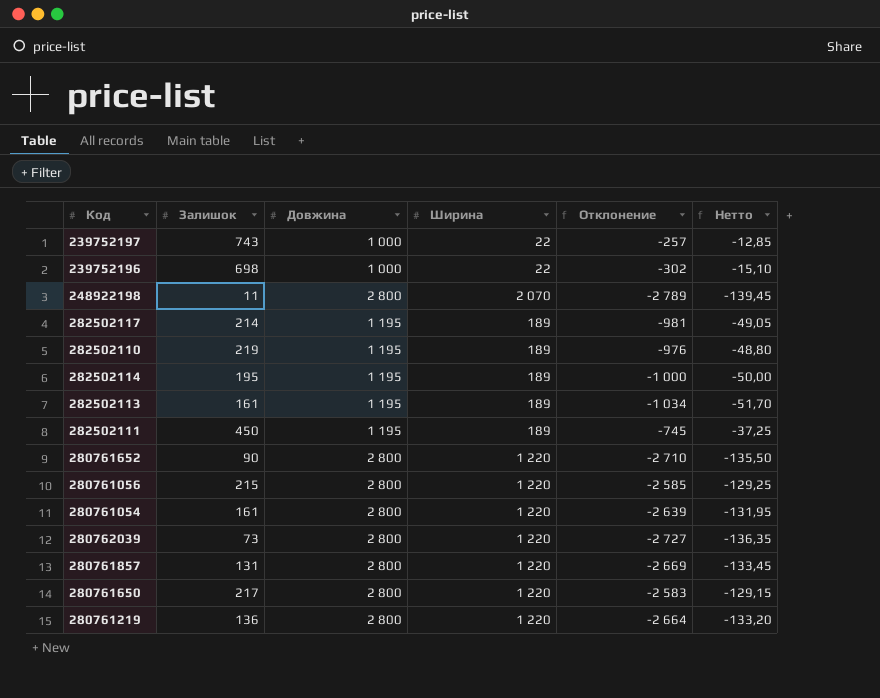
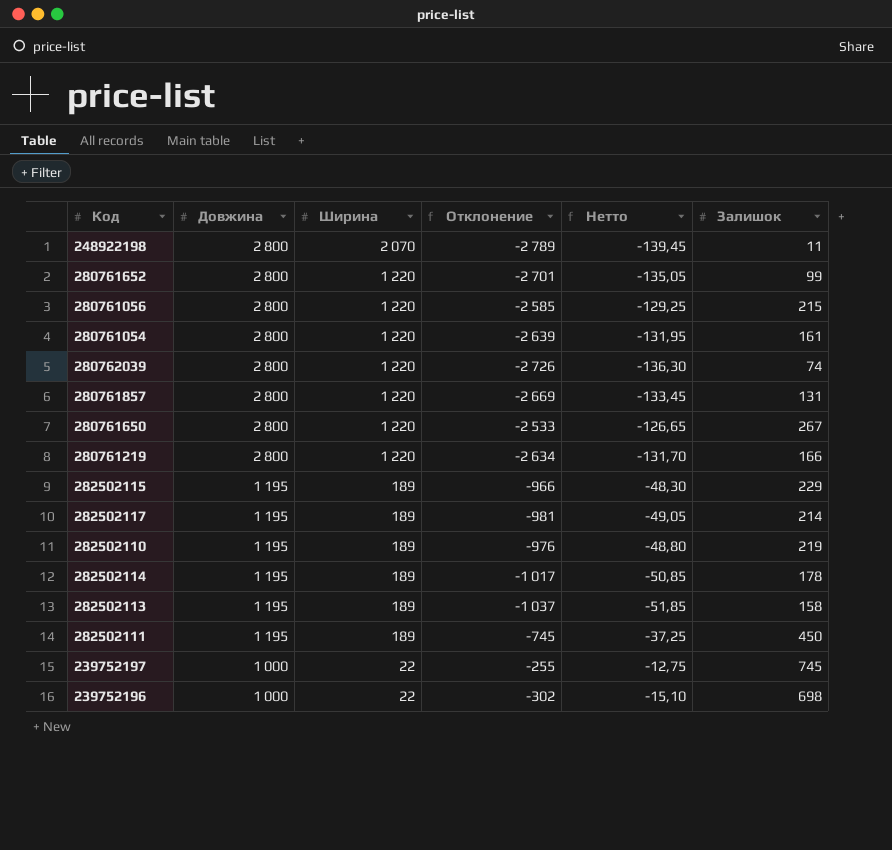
row order: none -> Довжина descending
column Залишок | position: 2 -> 6
280761652 | Отклонение: -2 710 -> -2 701
280761652 | Нетто: -135,50 -> -135,05
280761652 | Залишок: 90 -> 99
280762039 | Отклонение: -2 727 -> -2 726
280762039 | Нетто: -136,35 -> -136,30
280762039 | Залишок: 73 -> 74
280761650 | Отклонение: -2 583 -> -2 533
280761650 | Нетто: -129,15 -> -126,65
280761650 | Залишок: 217 -> 267
280761219 | Отклонение: -2 664 -> -2 634
280761219 | Нетто: -133,20 -> -131,70
280761219 | Залишок: 136 -> 166
row 282502115: none -> 1 195 | 189 | -966 | -48,30 | 229
282502114 | Отклонение: -1 000 -> -1 017
282502114 | Нетто: -50,00 -> -50,85
282502114 | Залишок: 195 -> 178
282502113 | Отклонение: -1 034 -> -1 037
282502113 | Нетто: -51,70 -> -51,85
282502113 | Залишок: 161 -> 158
239752197 | Отклонение: -257 -> -255
239752197 | Нетто: -12,85 -> -12,75
239752197 | Залишок: 743 -> 745

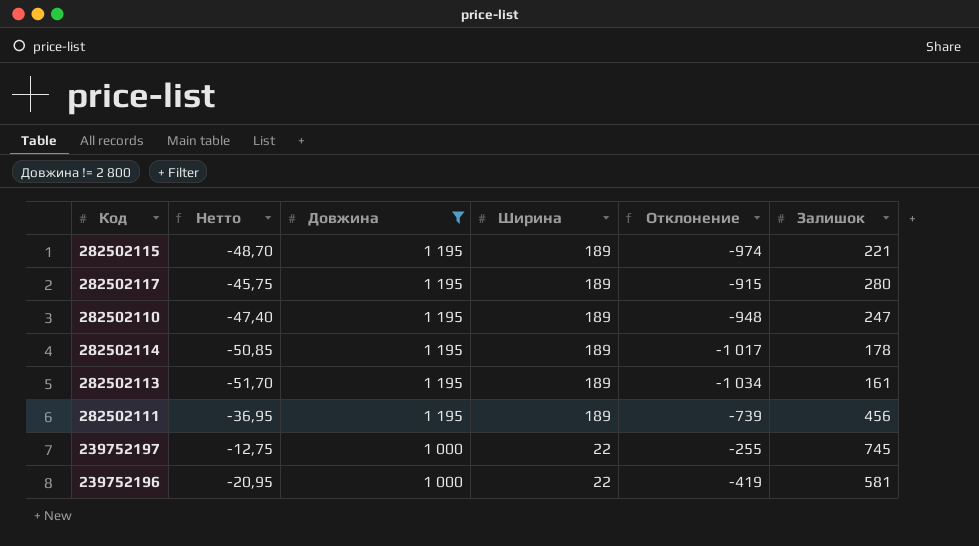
filter: none -> Довжина != 2 800
column Нетто | position: 5 -> 2
282502115 | Нетто: -48,30 -> -48,70
282502115 | Отклонение: -966 -> -974
282502115 | Залишок: 229 -> 221
282502117 | Нетто: -49,05 -> -45,75
282502117 | Отклонение: -981 -> -915
282502117 | Залишок: 214 -> 280
282502110 | Нетто: -48,80 -> -47,40
282502110 | Отклонение: -976 -> -948
282502110 | Залишок: 219 -> 247
282502113 | Нетто: -51,85 -> -51,70
282502113 | Отклонение: -1 037 -> -1 034
282502113 | Залишок: 158 -> 161
282502111 | Нетто: -37,25 -> -36,95
282502111 | Отклонение: -745 -> -739
282502111 | Залишок: 450 -> 456
239752196 | Нетто: -15,10 -> -20,95
239752196 | Отклонение: -302 -> -419
239752196 | Залишок: 698 -> 581

